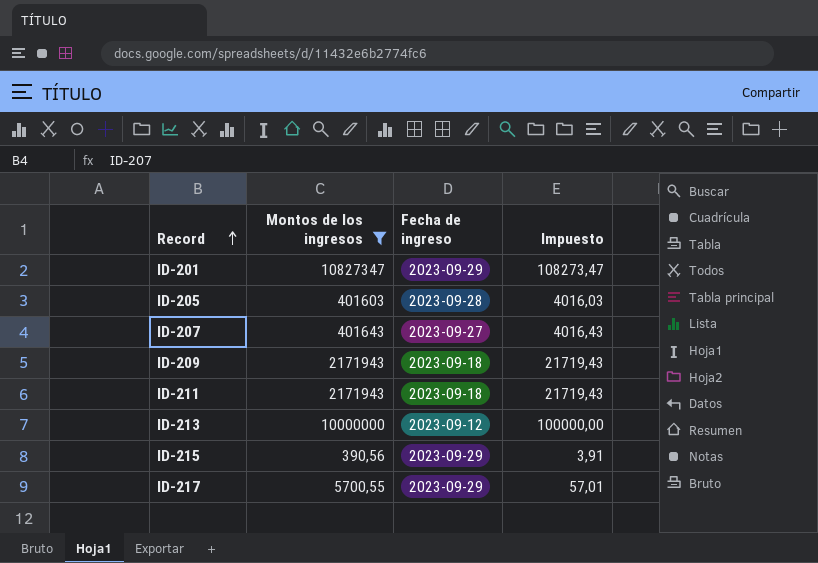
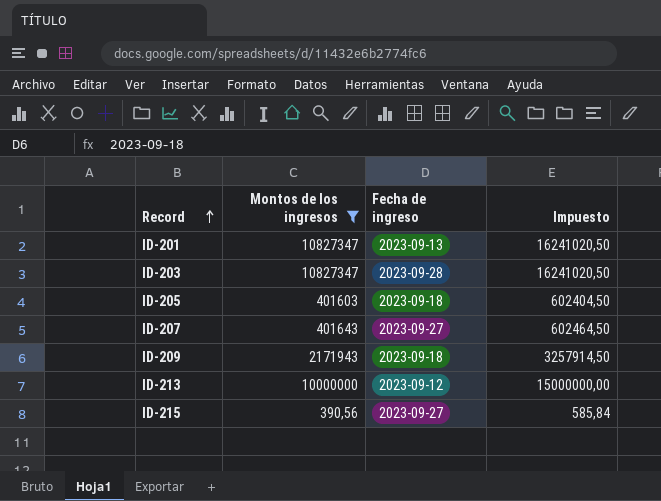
column Impuesto | formula: [Montos de los ingresos] * 0,01 -> [Montos de los ingresos] * 1,5
row ID-211: 2171943 | 2023-09-18 | 21719,43 -> none
row ID-217: 5700,55 | 2023-09-29 | 57,01 -> none
ID-201 | Fecha de ingreso: 2023-09-29 -> 2023-09-13
row ID-203: none -> 10827347 | 2023-09-28 | 16241020,50
ID-205 | Fecha de ingreso: 2023-09-28 -> 2023-09-18
ID-215 | Fecha de ingreso: 2023-09-29 -> 2023-09-27

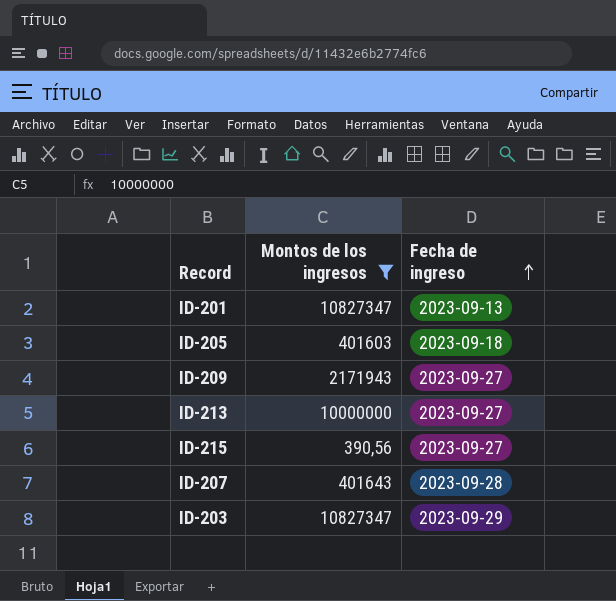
row order: Record ascending -> Fecha de ingreso ascending
column Impuesto | formula: [Montos de los ingresos] * 1,5 -> none
ID-209 | Fecha de ingreso: 2023-09-18 -> 2023-09-27
ID-213 | Fecha de ingreso: 2023-09-12 -> 2023-09-27
ID-207 | Fecha de ingreso: 2023-09-27 -> 2023-09-28
ID-203 | Fecha de ingreso: 2023-09-28 -> 2023-09-29

